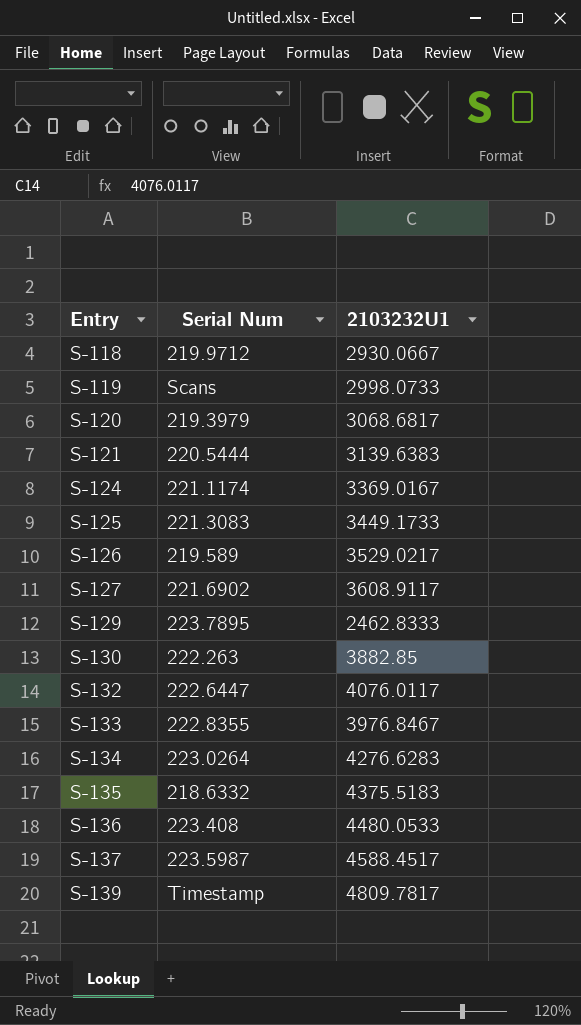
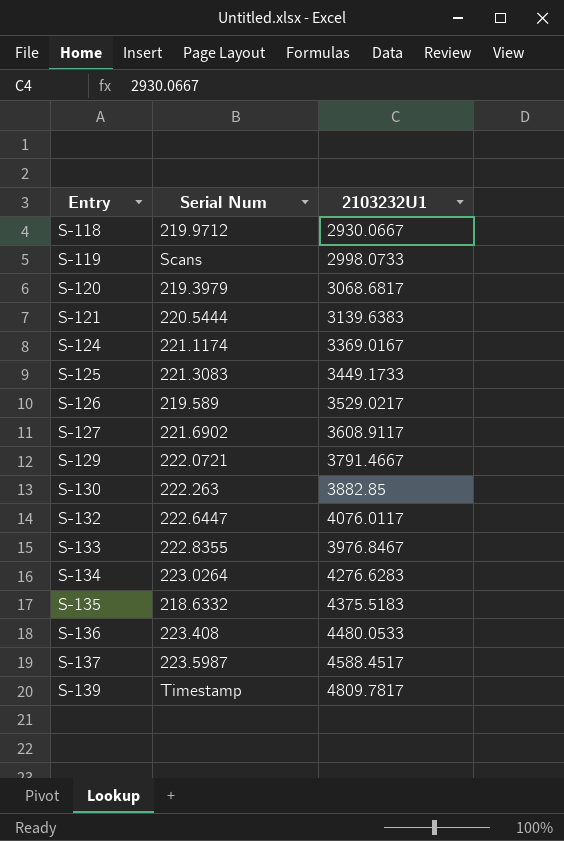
S-129 | Serial Num: 223.7895 -> 222.0721
S-129 | 2103232U1: 2462.8333 -> 3791.4667

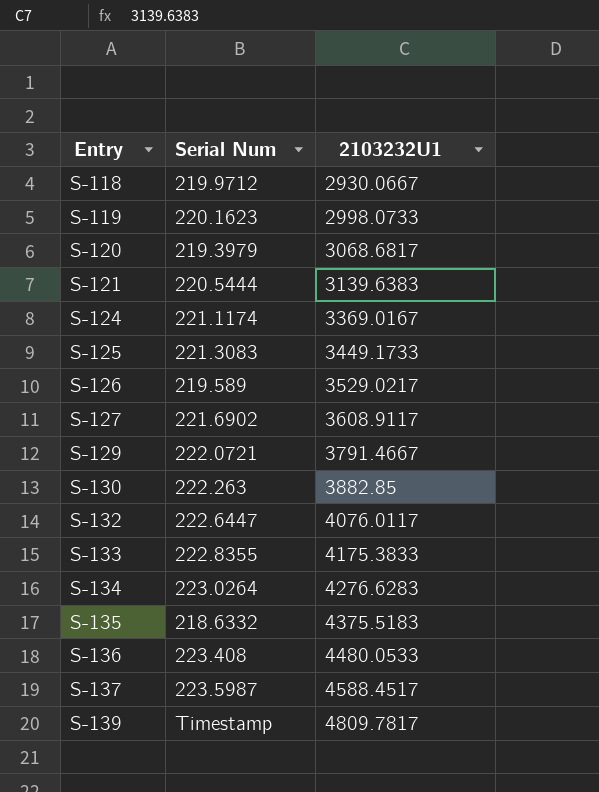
S-119 | Serial Num: Scans -> 220.1623
S-133 | 2103232U1: 3976.8467 -> 4175.3833

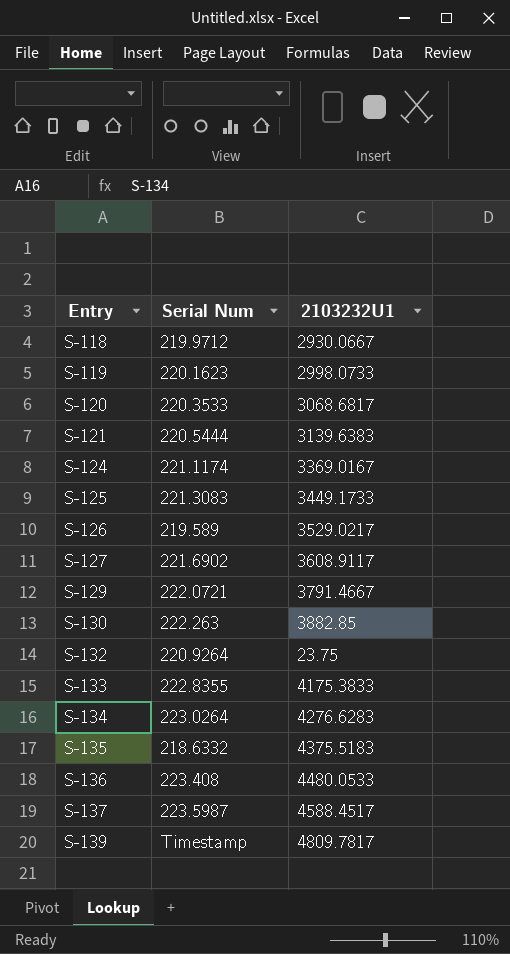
S-120 | Serial Num: 219.3979 -> 220.3533
S-132 | Serial Num: 222.6447 -> 220.9264
S-132 | 2103232U1: 4076.0117 -> 23.75

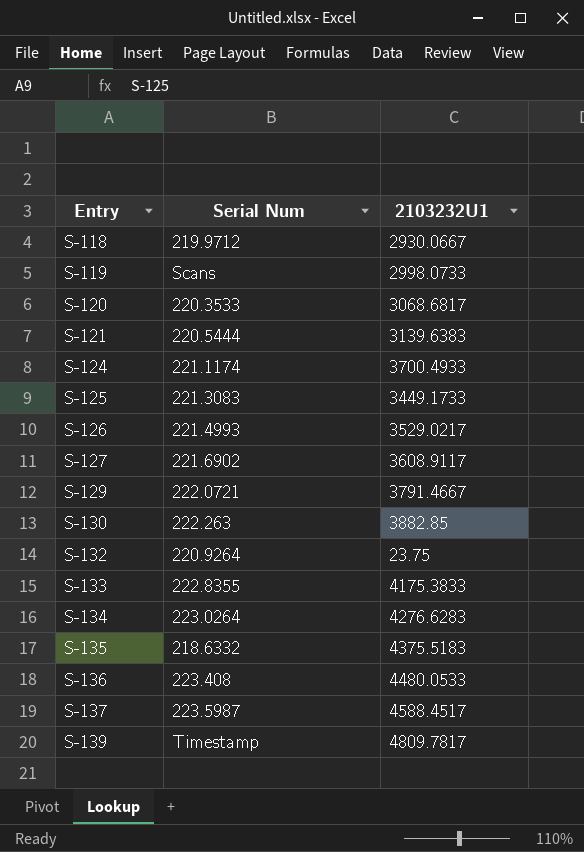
S-119 | Serial Num: 220.1623 -> Scans
S-124 | 2103232U1: 3369.0167 -> 3700.4933
S-126 | Serial Num: 219.589 -> 221.4993

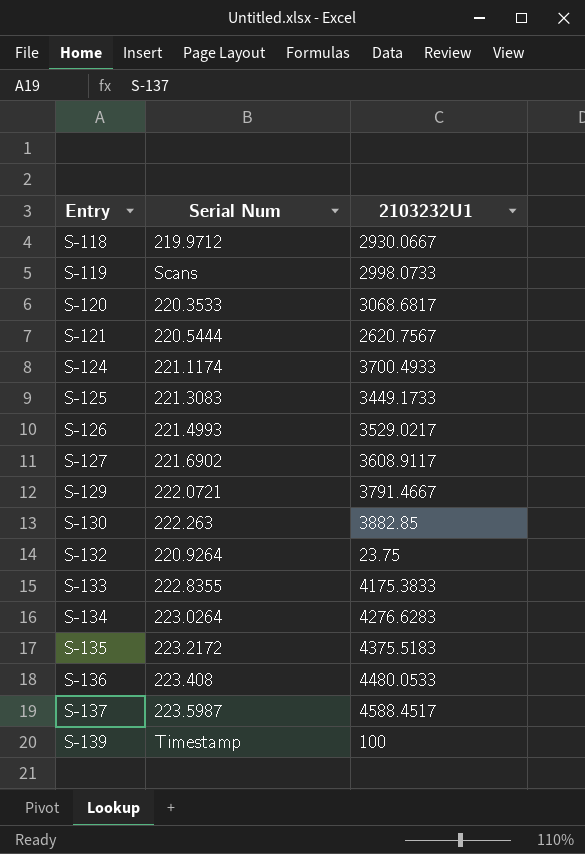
S-121 | 2103232U1: 3139.6383 -> 2620.7567
S-135 | Serial Num: 218.6332 -> 223.2172
S-139 | 2103232U1: 4809.7817 -> 100

